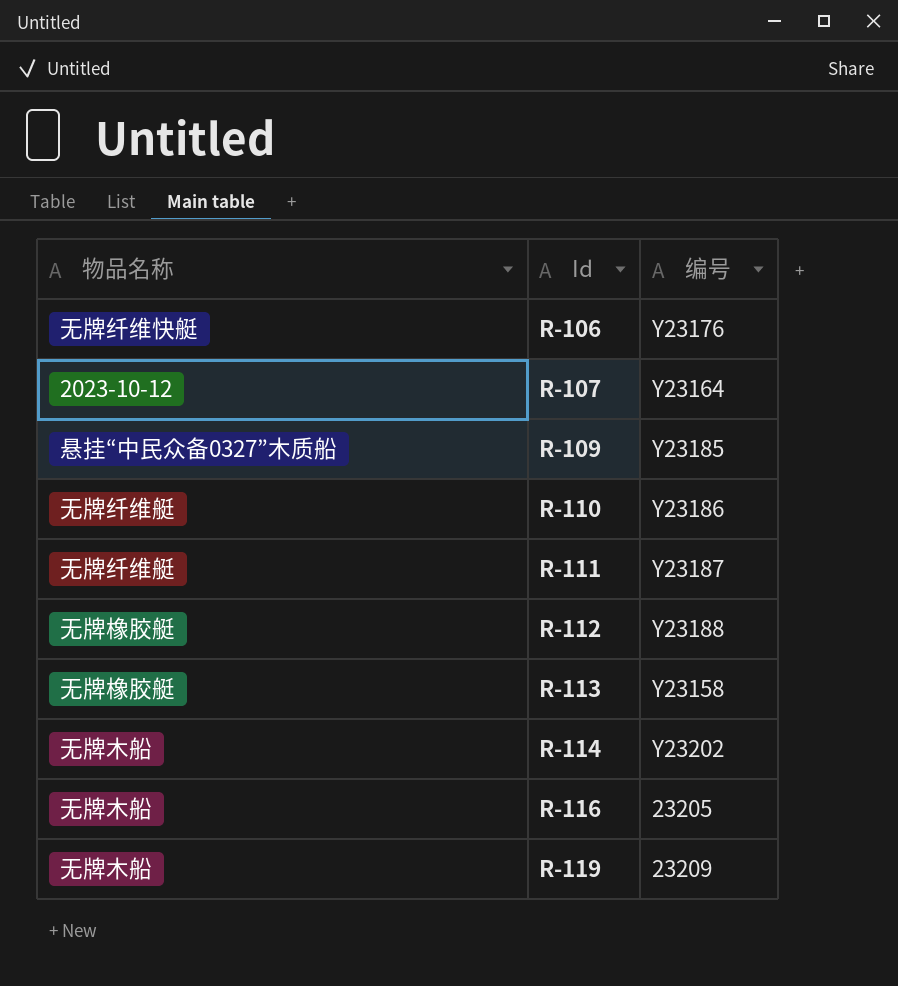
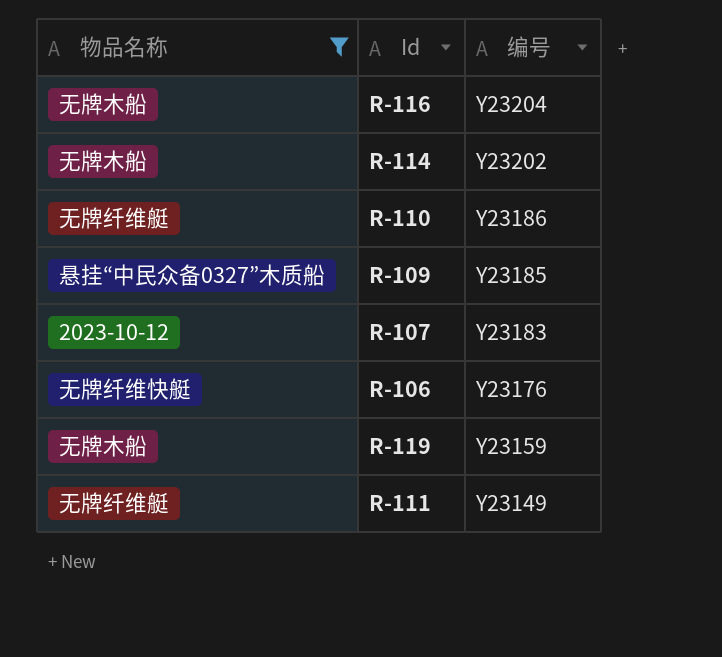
filter: none -> 物品名称 != 无牌橡胶艇
row order: Id ascending -> 编号 descending
R-116 | 编号: 23205 -> Y23204
R-107 | 编号: Y23164 -> Y23183
R-119 | 编号: 23209 -> Y23159
R-111 | 编号: Y23187 -> Y23149

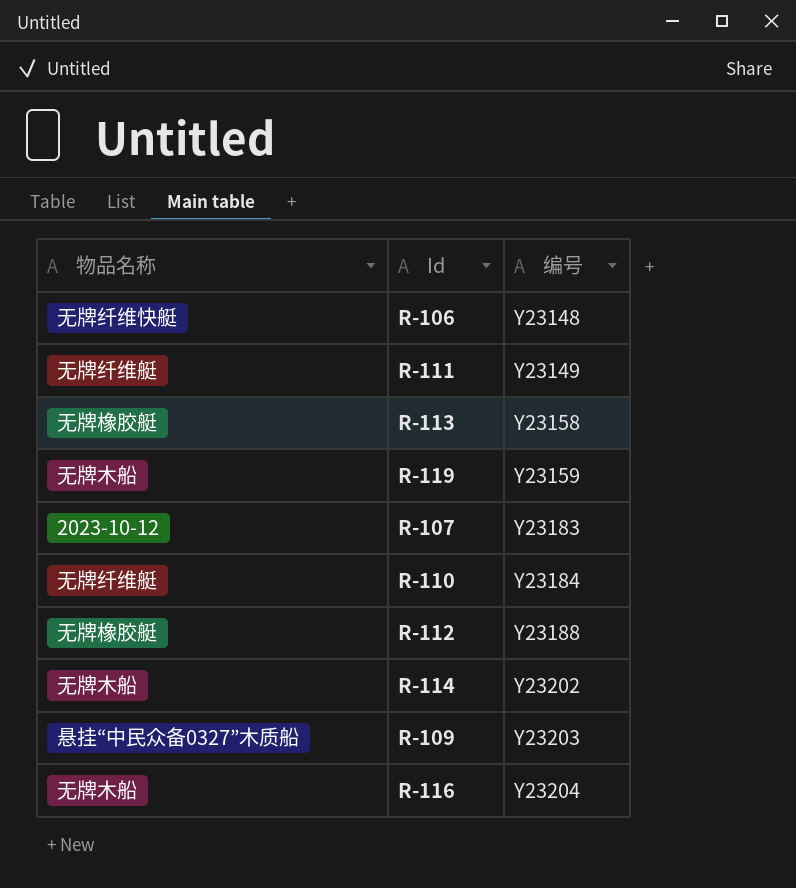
filter: 物品名称 != 无牌橡胶艇 -> none
row order: 编号 descending -> 编号 ascending
R-106 | 编号: Y23176 -> Y23148
R-110 | 编号: Y23186 -> Y23184
R-109 | 编号: Y23185 -> Y23203

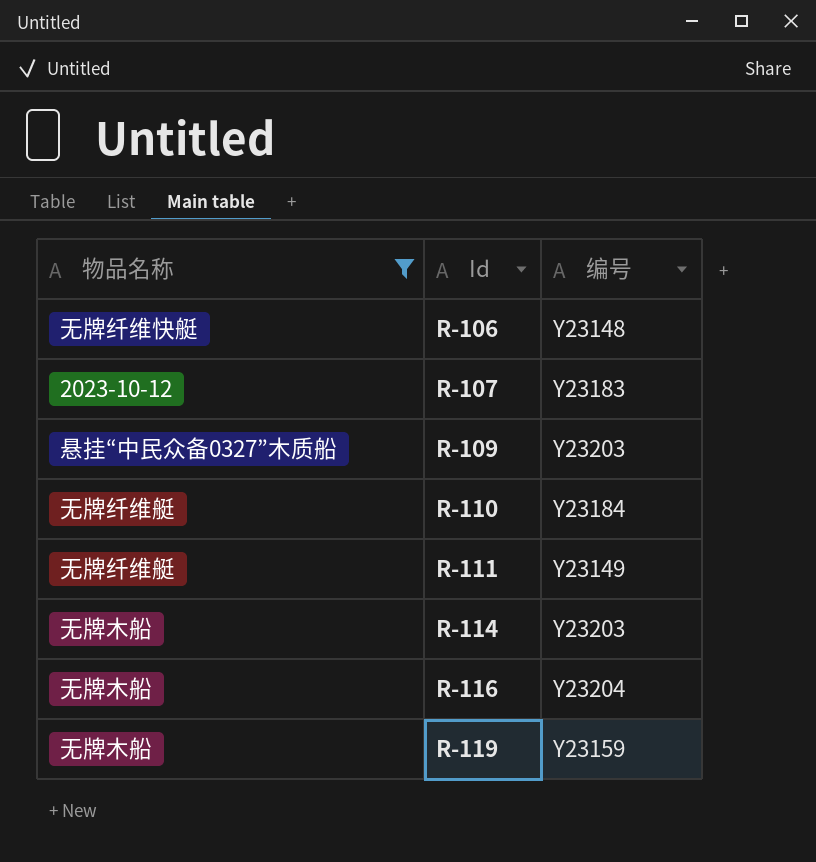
filter: none -> 物品名称 != 无牌橡胶艇
row order: 编号 ascending -> Id ascending
R-114 | 编号: Y23202 -> Y23203

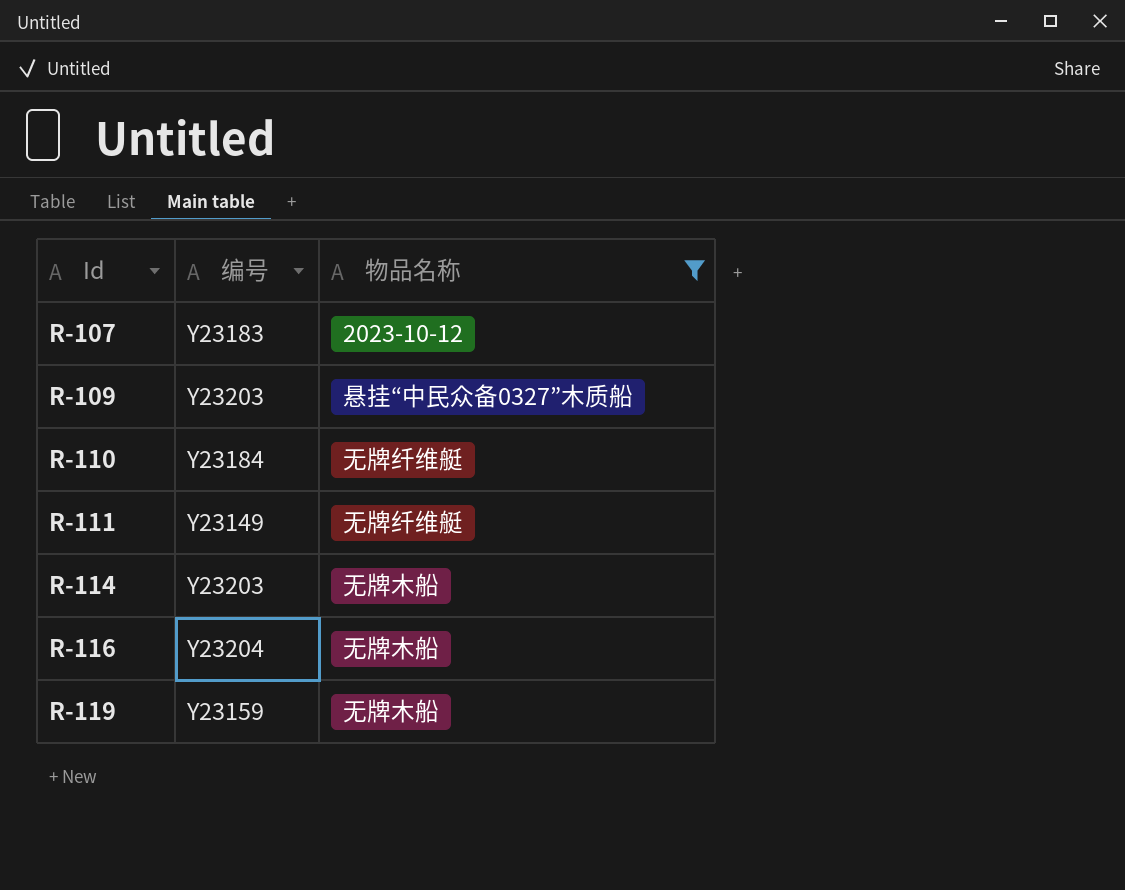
column 物品名称 | position: 1 -> 3
row R-106: 无牌纤维快艇 | Y23148 -> none

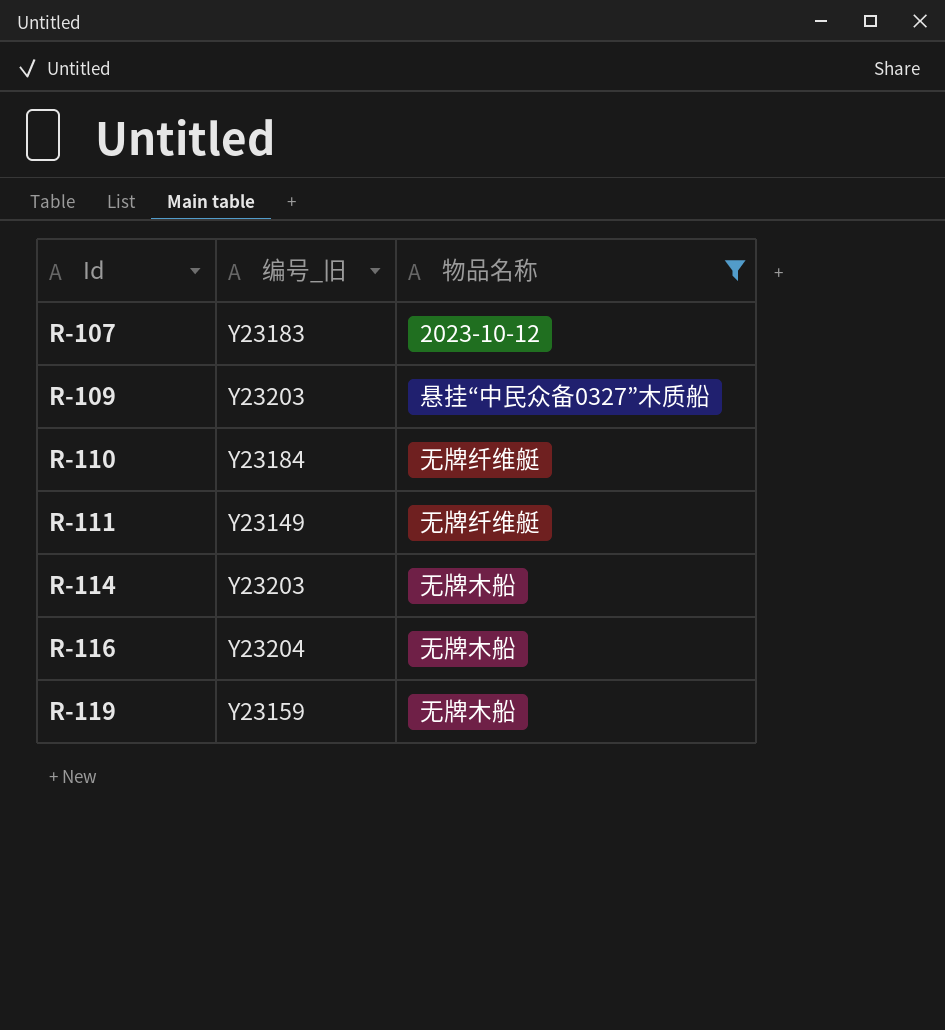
column name: 编号 -> 编号_旧

